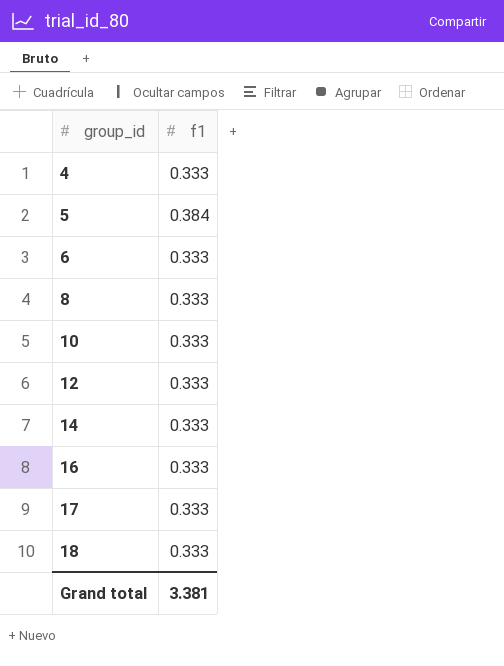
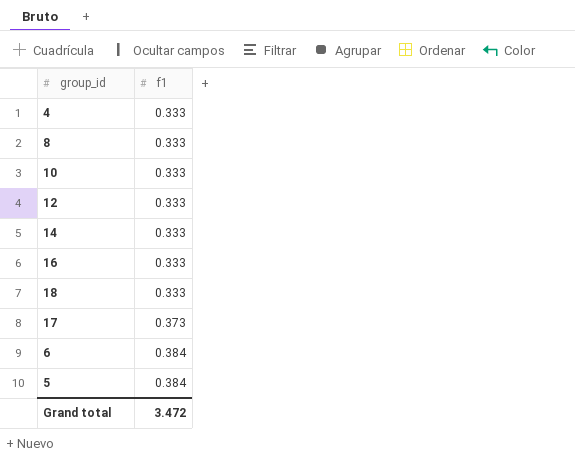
row order: group_id ascending -> f1 ascending
17 | f1: 0.333 -> 0.373
6 | f1: 0.333 -> 0.384
Grand total | f1: 3.381 -> 3.472

